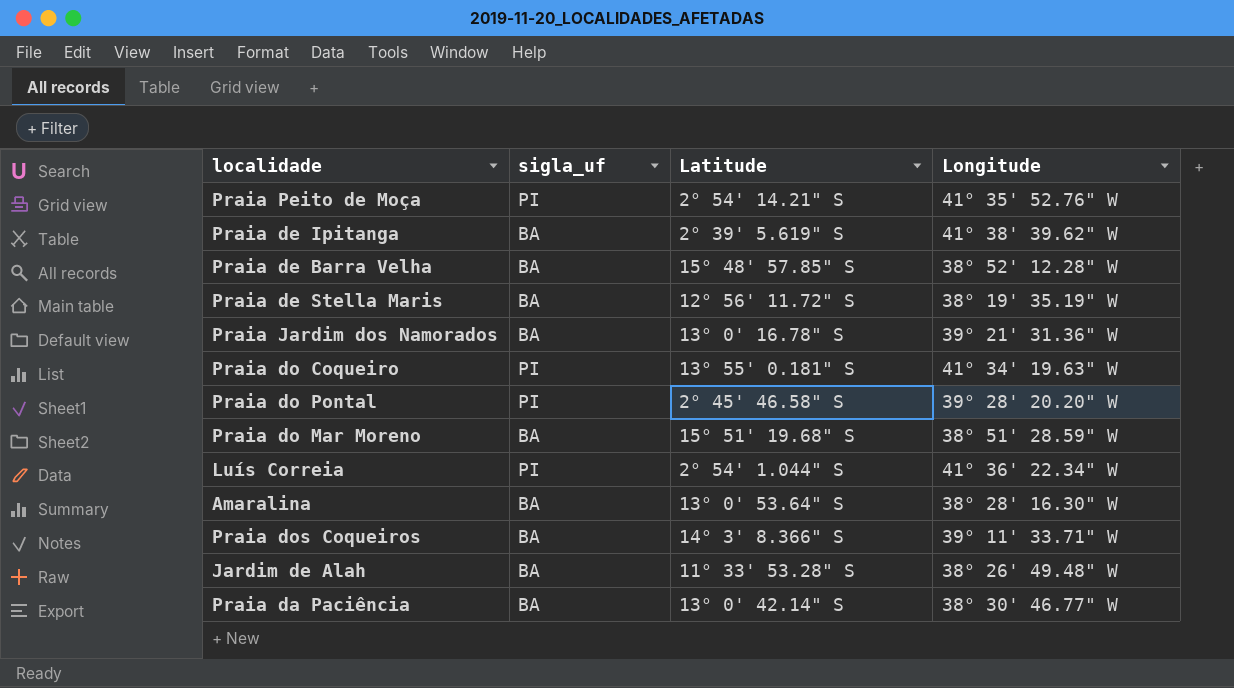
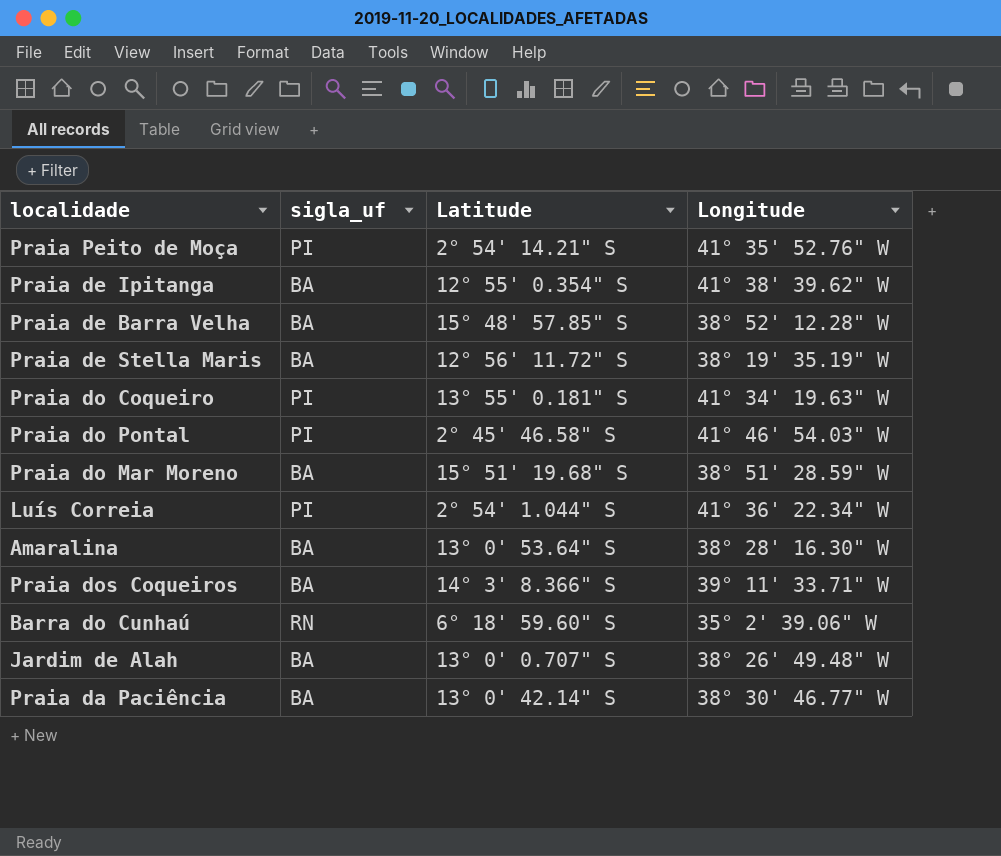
row Praia Jardim dos Namorados: BA | 13° 0' 16.78" S | 39° 21' 31.36" W -> none
Praia de Ipitanga | Latitude: 2° 39' 5.619" S -> 12° 55' 0.354" S
Praia do Pontal | Longitude: 39° 28' 20.20" W -> 41° 46' 54.03" W
row Barra do Cunhaú: none -> RN | 6° 18' 59.60" S | 35° 2' 39.06" W
Jardim de Alah | Latitude: 11° 33' 53.28" S -> 13° 0' 0.707" S

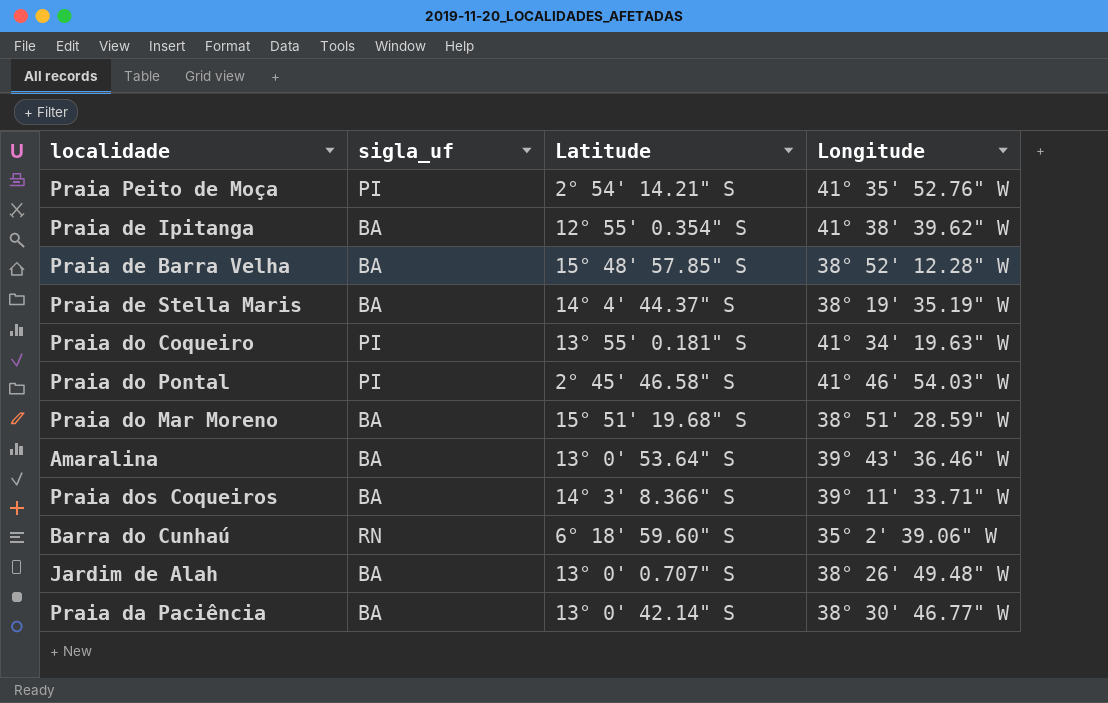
row Luís Correia: PI | 2° 54' 1.044" S | 41° 36' 22.34" W -> none
Praia de Stella Maris | Latitude: 12° 56' 11.72" S -> 14° 4' 44.37" S
Amaralina | Longitude: 38° 28' 16.30" W -> 39° 43' 36.46" W

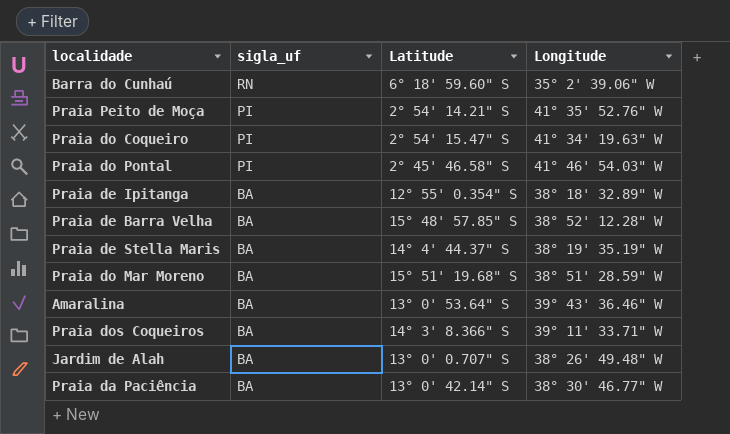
row order: none -> sigla_uf descending
Praia do Coqueiro | Latitude: 13° 55' 0.181" S -> 2° 54' 15.47" S
Praia de Ipitanga | Longitude: 41° 38' 39.62" W -> 38° 18' 32.89" W

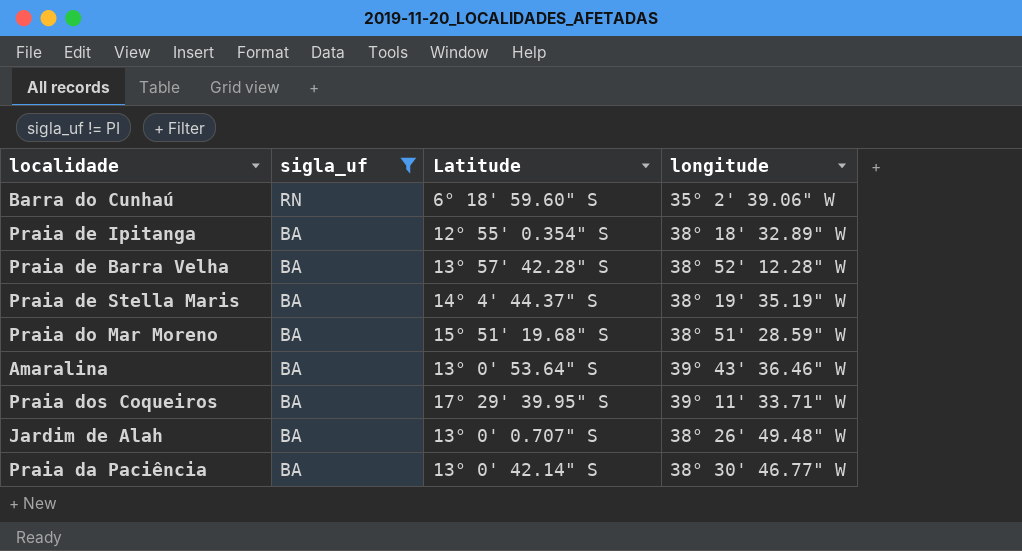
filter: none -> sigla_uf != PI
column name: Longitude -> longitude
Praia de Barra Velha | Latitude: 15° 48' 57.85" S -> 13° 57' 42.28" S
Praia dos Coqueiros | Latitude: 14° 3' 8.366" S -> 17° 29' 39.95" S

